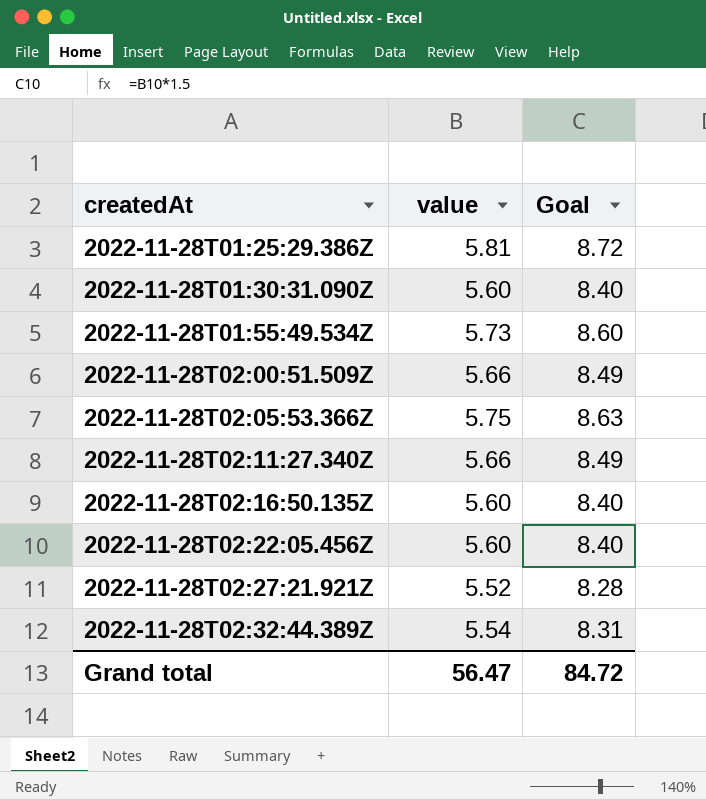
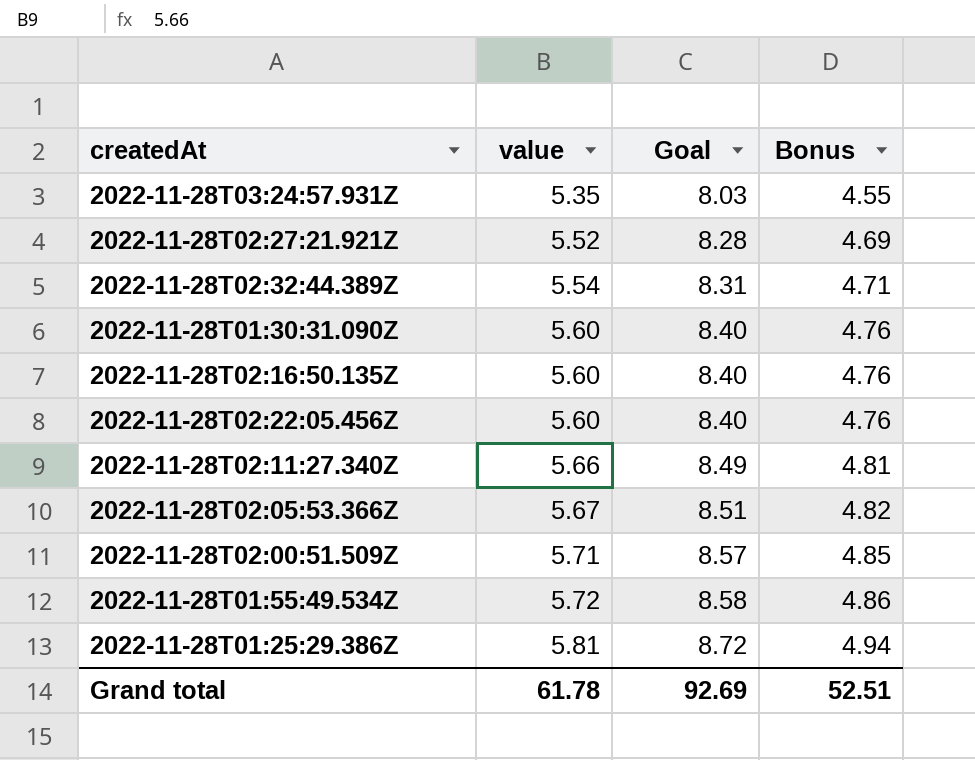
row order: createdAt ascending -> value ascending
column Bonus | formula: none -> [value] * 0.85
row 2022-11-28T03:24:57.931Z: none -> 5.35 | 8.03 | 4.55
2022-11-28T02:05:53.366Z | value: 5.75 -> 5.67
2022-11-28T02:05:53.366Z | Goal: 8.63 -> 8.51
2022-11-28T02:00:51.509Z | value: 5.66 -> 5.71
2022-11-28T02:00:51.509Z | Goal: 8.49 -> 8.57
2022-11-28T01:55:49.534Z | value: 5.73 -> 5.72
2022-11-28T01:55:49.534Z | Goal: 8.60 -> 8.58
Grand total | value: 56.47 -> 61.78
Grand total | Goal: 84.72 -> 92.69

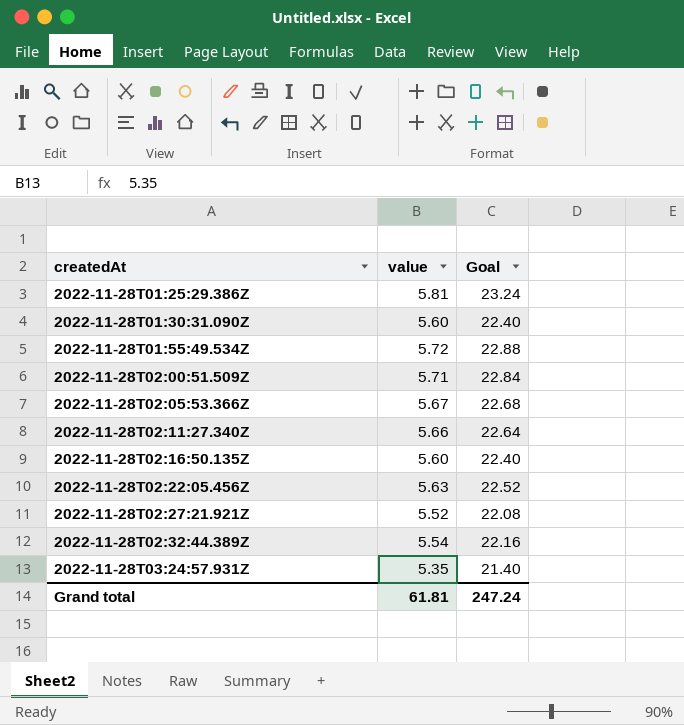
row order: value ascending -> createdAt ascending
column Bonus | formula: [value] * 0.85 -> none
column Goal | formula: [value] * 1.5 -> [value] * 4
2022-11-28T02:22:05.456Z | value: 5.60 -> 5.63
Grand total | value: 61.78 -> 61.81
Grand total | Goal: 92.69 -> 247.24

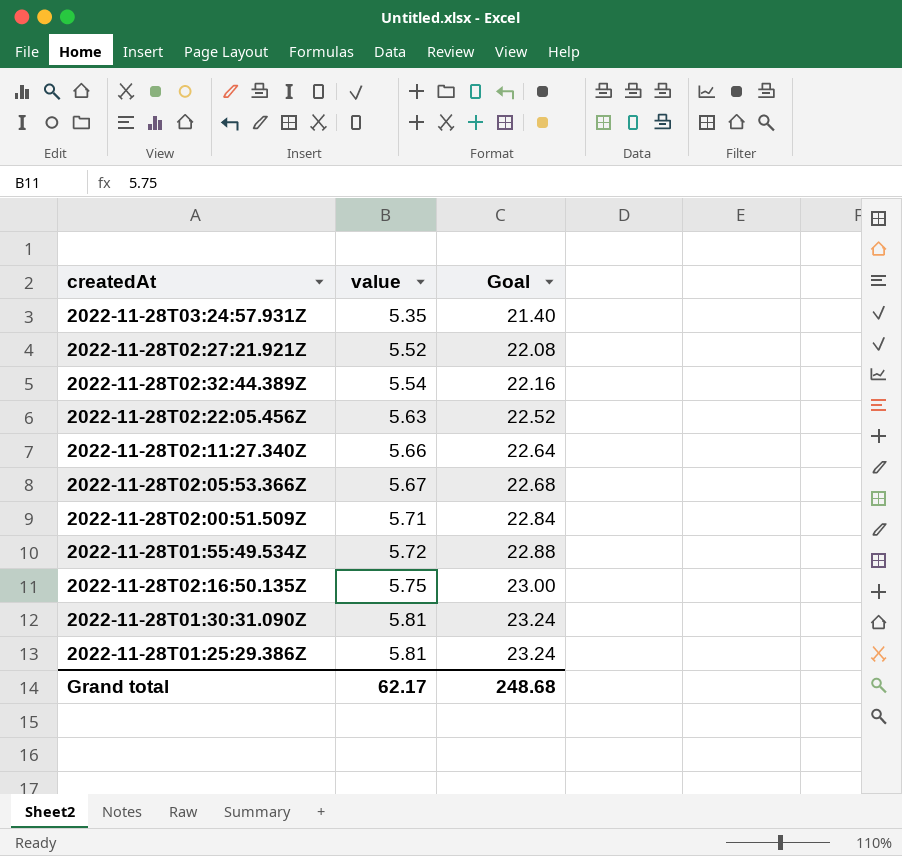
row order: createdAt ascending -> value ascending
2022-11-28T02:16:50.135Z | value: 5.60 -> 5.75
2022-11-28T02:16:50.135Z | Goal: 22.40 -> 23.00
2022-11-28T01:30:31.090Z | value: 5.60 -> 5.81
2022-11-28T01:30:31.090Z | Goal: 22.40 -> 23.24
Grand total | value: 61.81 -> 62.17
Grand total | Goal: 247.24 -> 248.68

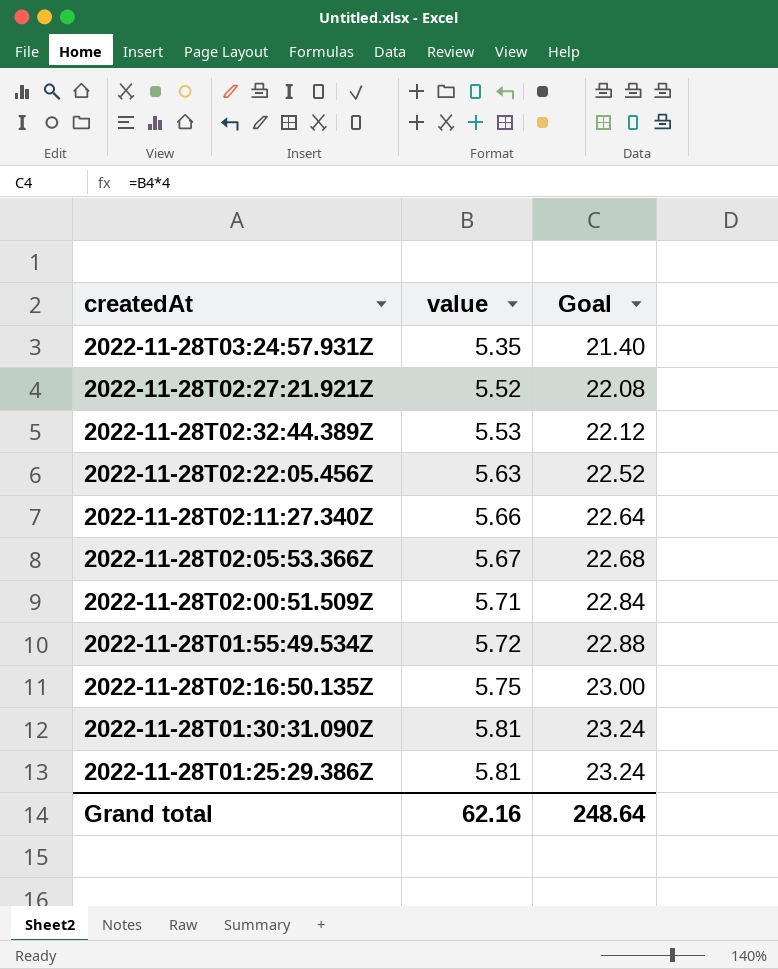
2022-11-28T02:32:44.389Z | value: 5.54 -> 5.53
2022-11-28T02:32:44.389Z | Goal: 22.16 -> 22.12
Grand total | value: 62.17 -> 62.16
Grand total | Goal: 248.68 -> 248.64

